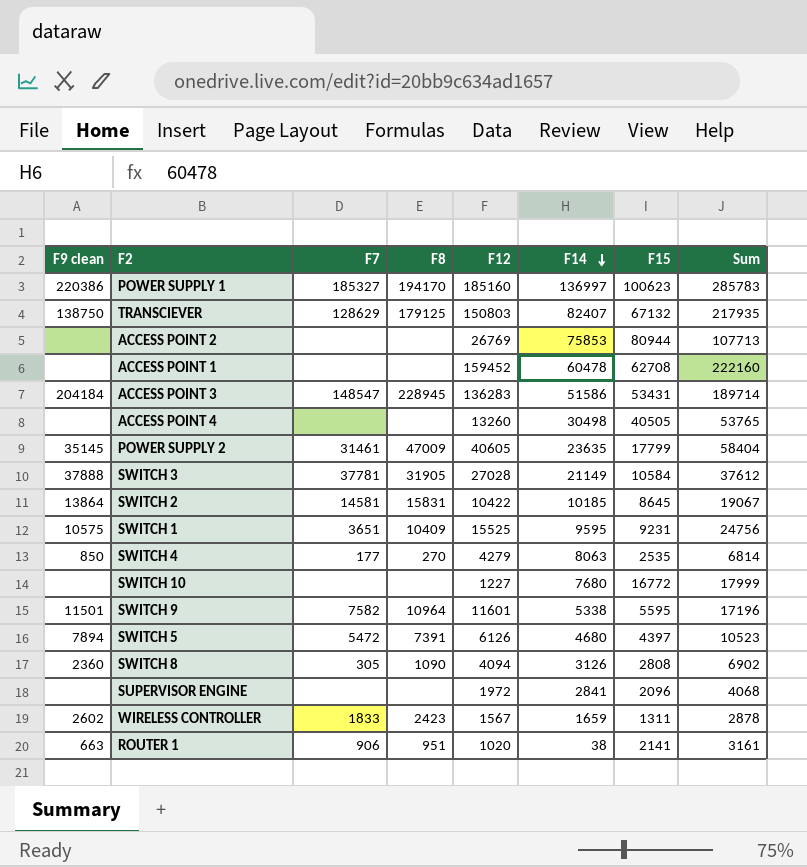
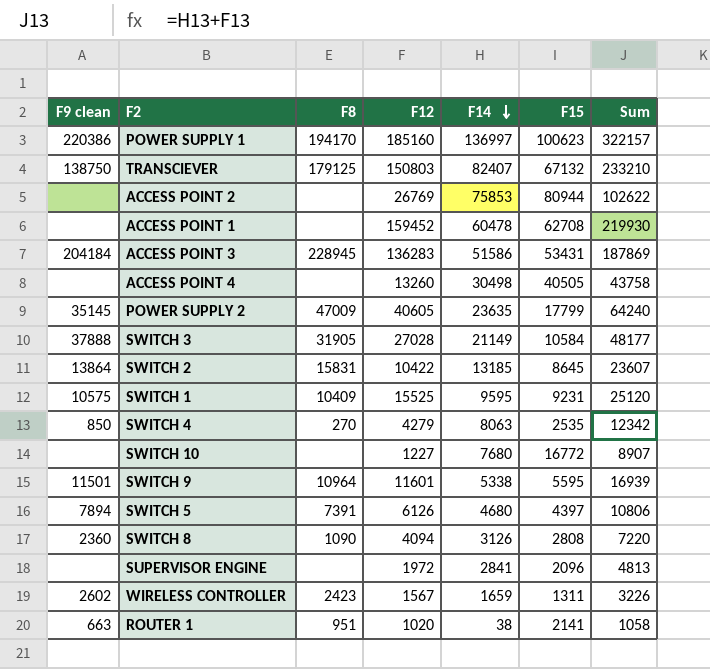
column F7 | position: 3 -> none
column Sum | formula: [F12] + [F15] -> [F12] + [F14]
SWITCH 2 | F14: 10185 -> 13185

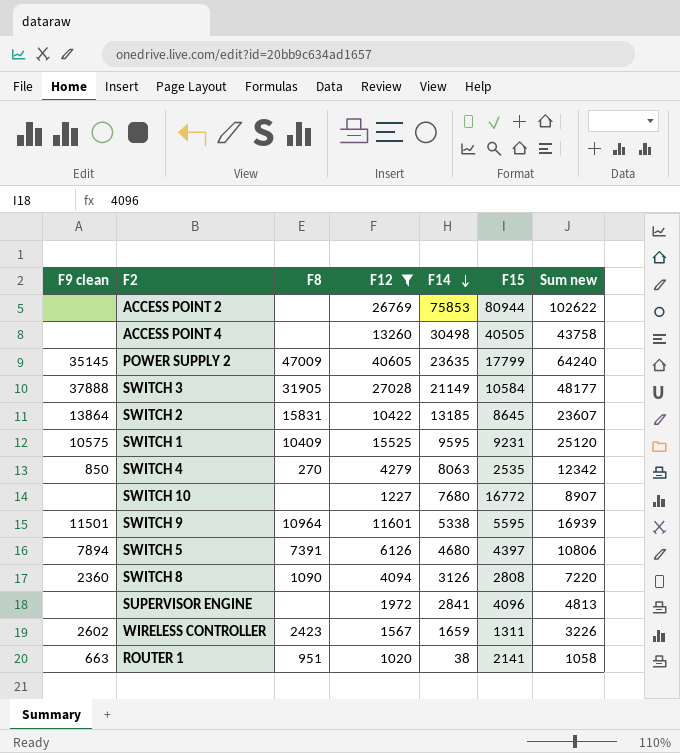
filter: none -> F12 <= 40605
column name: Sum -> Sum new
SUPERVISOR ENGINE | F15: 2096 -> 4096

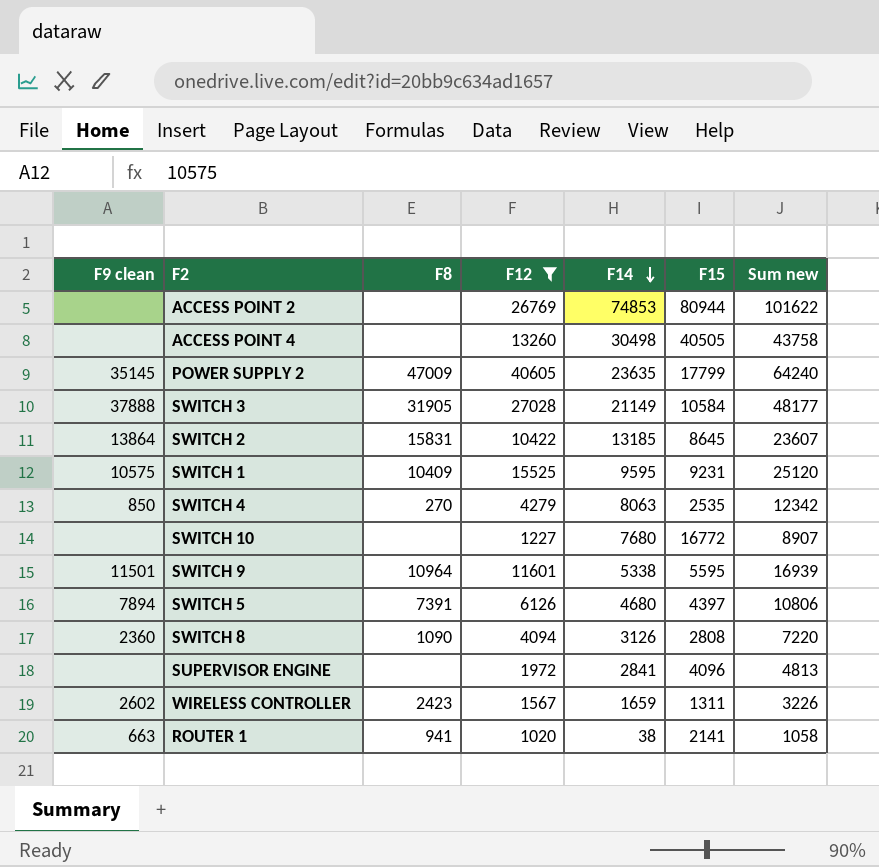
ACCESS POINT 2 | F14: 75853 -> 74853
ACCESS POINT 2 | Sum new: 102622 -> 101622
ROUTER 1 | F8: 951 -> 941

